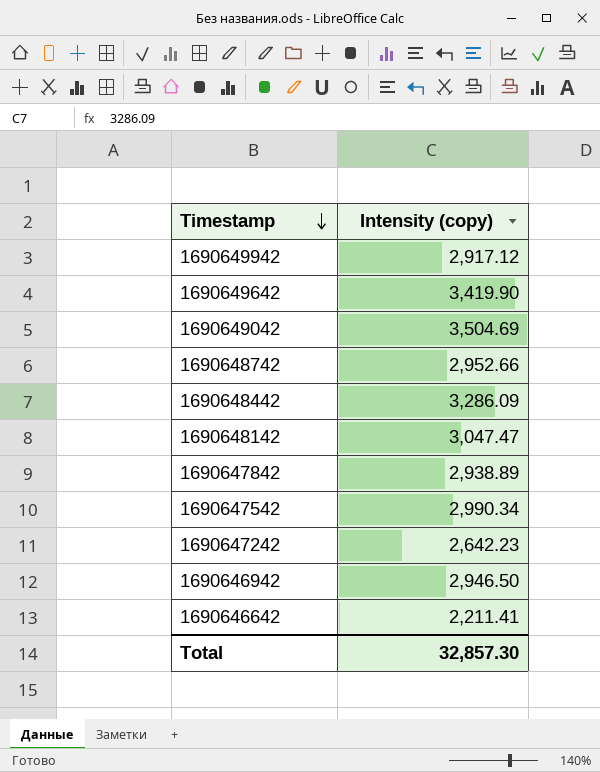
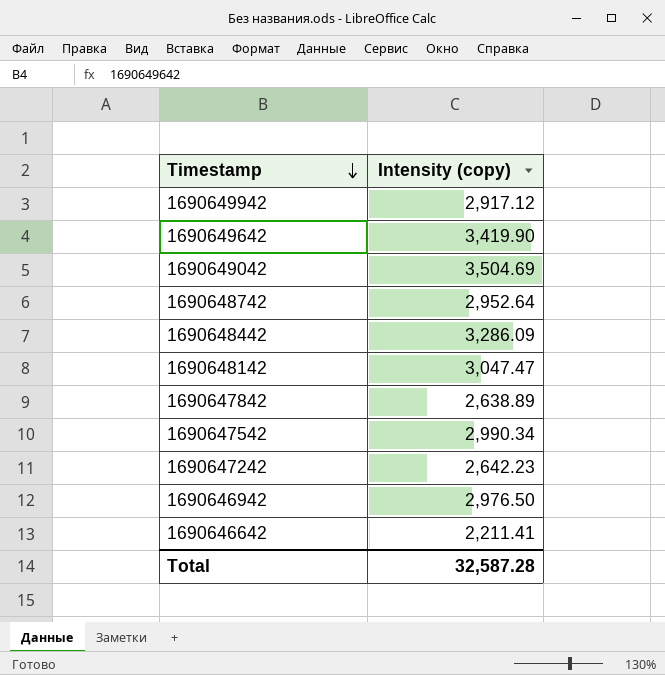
1690648742 | Intensity (copy): 2,952.66 -> 2,952.64
1690647842 | Intensity (copy): 2,938.89 -> 2,638.89
1690646942 | Intensity (copy): 2,946.50 -> 2,976.50
Total | Intensity (copy): 32,857.30 -> 32,587.28

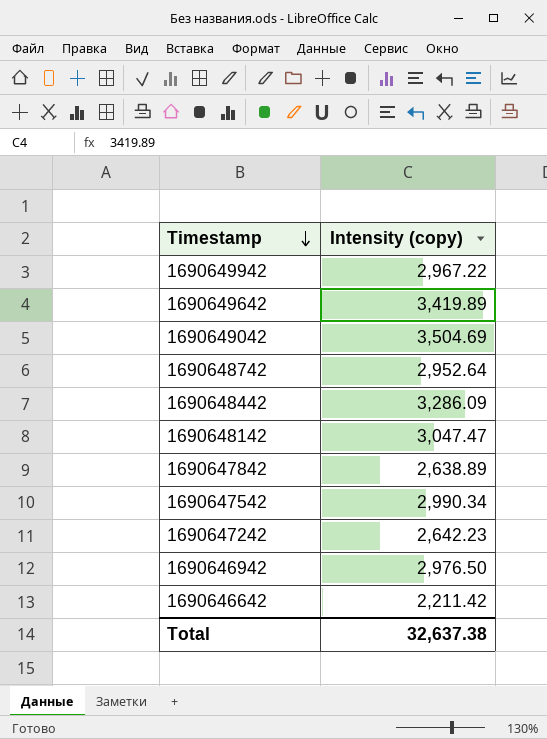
1690649942 | Intensity (copy): 2,917.12 -> 2,967.22
1690649642 | Intensity (copy): 3,419.90 -> 3,419.89
1690646642 | Intensity (copy): 2,211.41 -> 2,211.42
Total | Intensity (copy): 32,587.28 -> 32,637.38

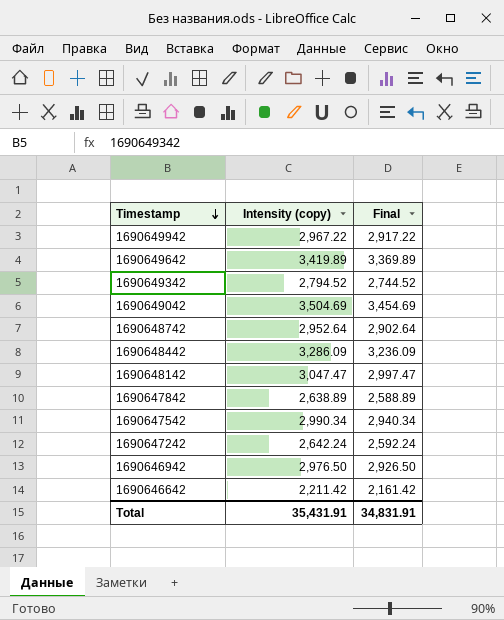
column Final | formula: none -> [Intensity (copy)] - 50
row 1690649342: none -> 2,794.52 | 2,744.52
1690647242 | Intensity (copy): 2,642.23 -> 2,642.24
Total | Intensity (copy): 32,637.38 -> 35,431.91

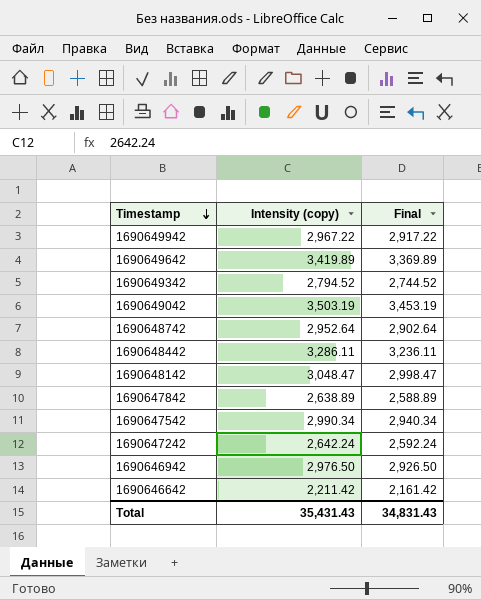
1690649042 | Intensity (copy): 3,504.69 -> 3,503.19
1690649042 | Final: 3,454.69 -> 3,453.19
1690648442 | Intensity (copy): 3,286.09 -> 3,286.11
1690648442 | Final: 3,236.09 -> 3,236.11
1690648142 | Intensity (copy): 3,047.47 -> 3,048.47
1690648142 | Final: 2,997.47 -> 2,998.47
Total | Intensity (copy): 35,431.91 -> 35,431.43
Total | Final: 34,831.91 -> 34,831.43

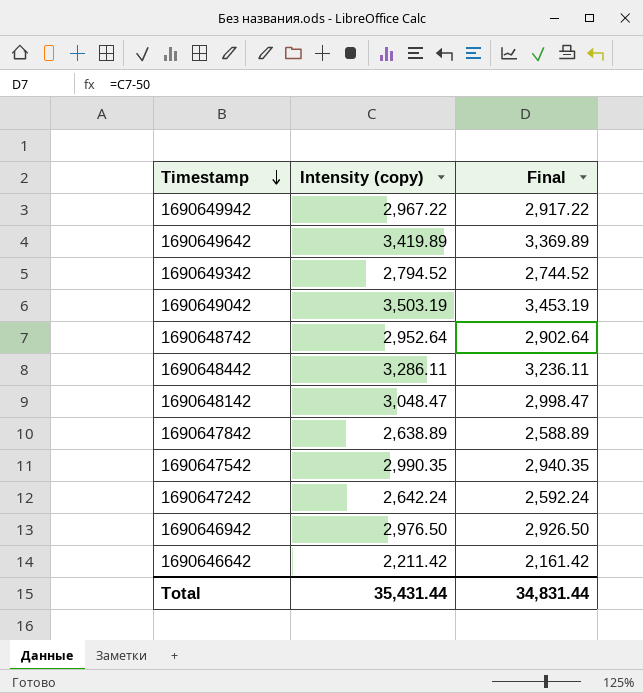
1690647542 | Intensity (copy): 2,990.34 -> 2,990.35
1690647542 | Final: 2,940.34 -> 2,940.35
Total | Intensity (copy): 35,431.43 -> 35,431.44
Total | Final: 34,831.43 -> 34,831.44

